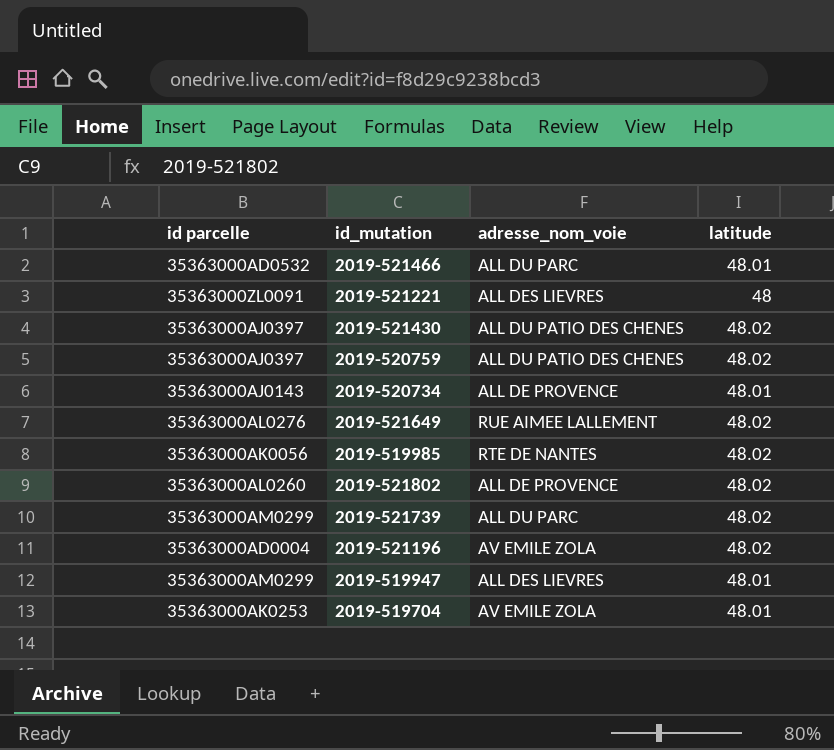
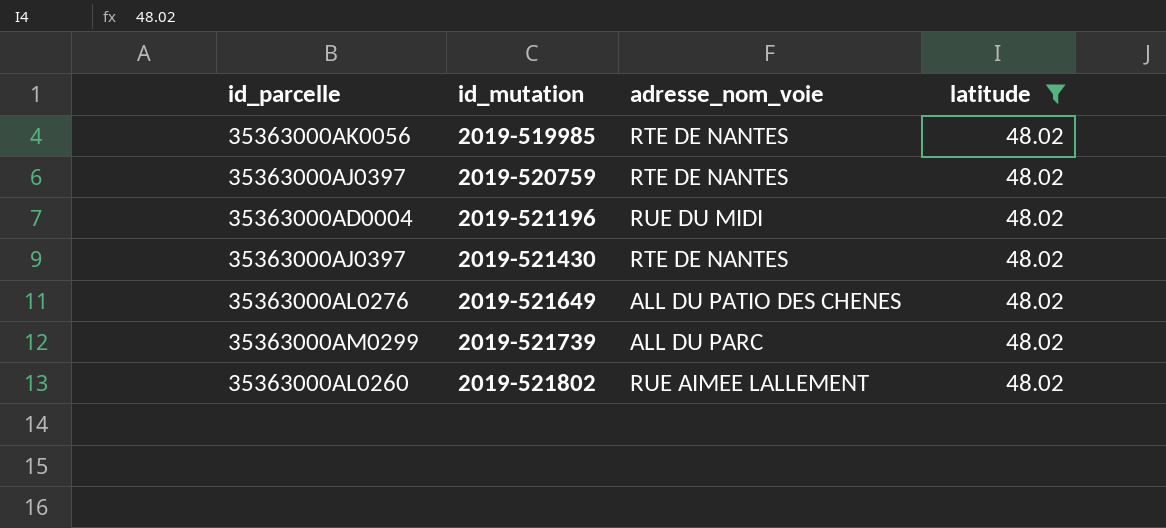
filter: none -> latitude = 48.02
row order: none -> id_mutation ascending
column name: id parcelle -> id_parcelle
2019-520759 | adresse_nom_voie: ALL DU PATIO DES CHENES -> RTE DE NANTES
2019-521196 | adresse_nom_voie: AV EMILE ZOLA -> RUE DU MIDI
2019-521430 | adresse_nom_voie: ALL DU PATIO DES CHENES -> RTE DE NANTES
2019-521649 | adresse_nom_voie: RUE AIMEE LALLEMENT -> ALL DU PATIO DES CHENES
2019-521802 | adresse_nom_voie: ALL DE PROVENCE -> RUE AIMEE LALLEMENT

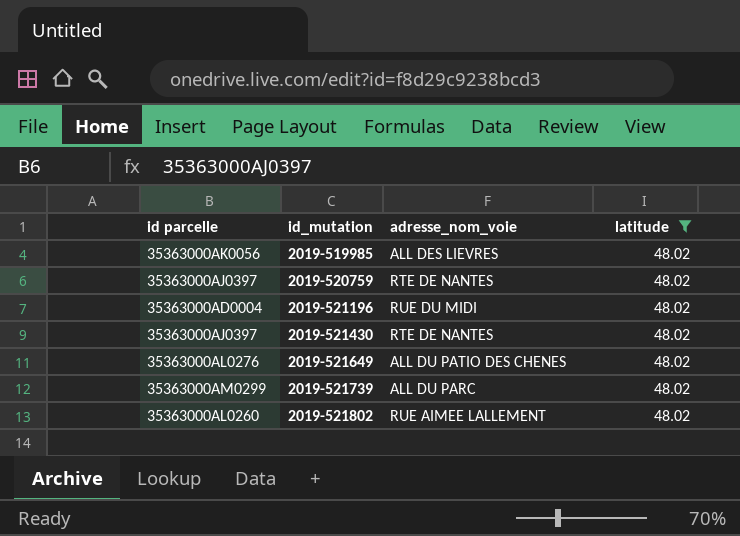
column name: id_parcelle -> id parcelle
2019-519985 | adresse_nom_voie: RTE DE NANTES -> ALL DES LIEVRES

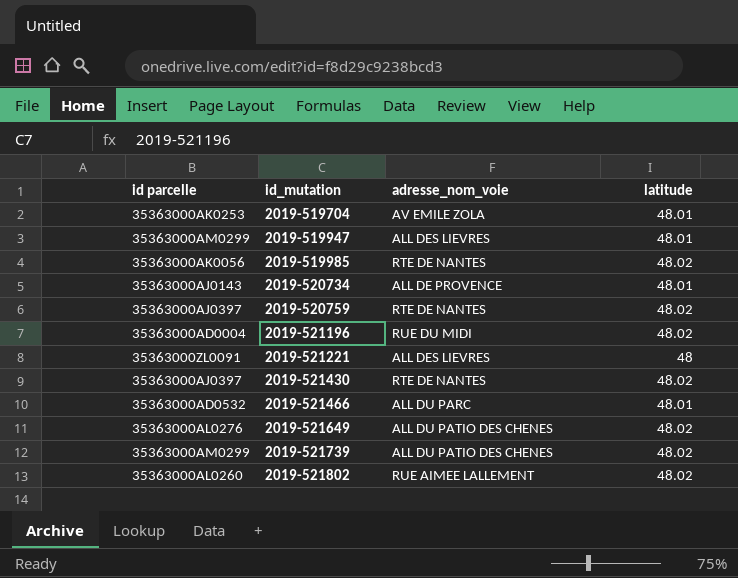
filter: latitude = 48.02 -> none
2019-519985 | adresse_nom_voie: ALL DES LIEVRES -> RTE DE NANTES
2019-521739 | adresse_nom_voie: ALL DU PARC -> ALL DU PATIO DES CHENES

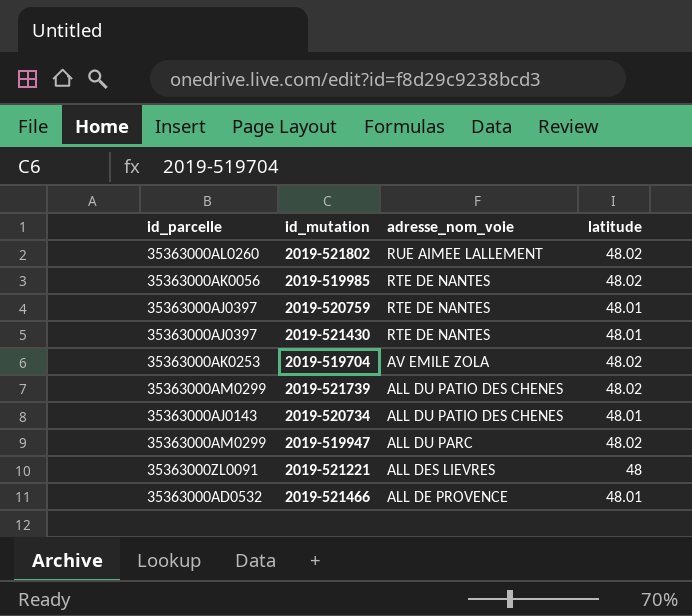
row order: id_mutation ascending -> adresse_nom_voie descending
column name: id parcelle -> id_parcelle
row 2019-521196: 35363000AD0004 | RUE DU MIDI | 48.02 -> none
row 2019-521649: 35363000AL0276 | ALL DU PATIO DES CHENES | 48.02 -> none
2019-520759 | latitude: 48.02 -> 48.01
2019-521430 | latitude: 48.02 -> 48.01
2019-519704 | latitude: 48.01 -> 48.02
2019-520734 | adresse_nom_voie: ALL DE PROVENCE -> ALL DU PATIO DES CHENES
2019-519947 | adresse_nom_voie: ALL DES LIEVRES -> ALL DU PARC
2019-519947 | latitude: 48.01 -> 48.02
2019-521466 | adresse_nom_voie: ALL DU PARC -> ALL DE PROVENCE

